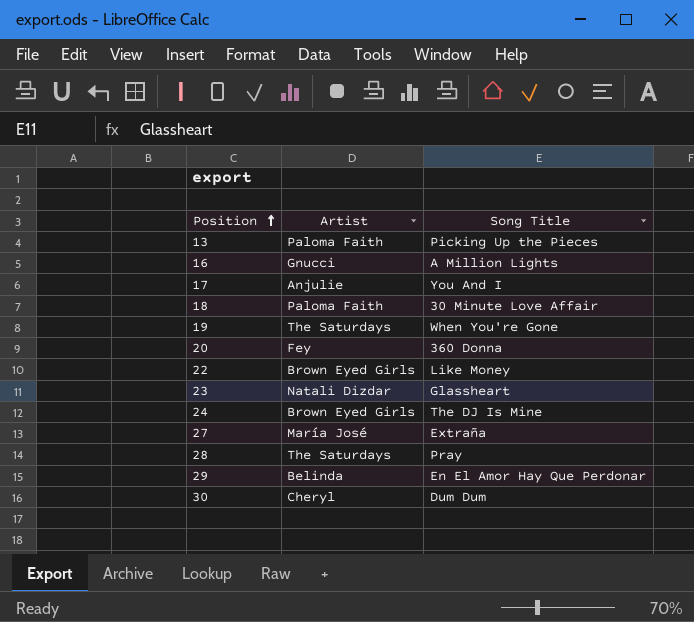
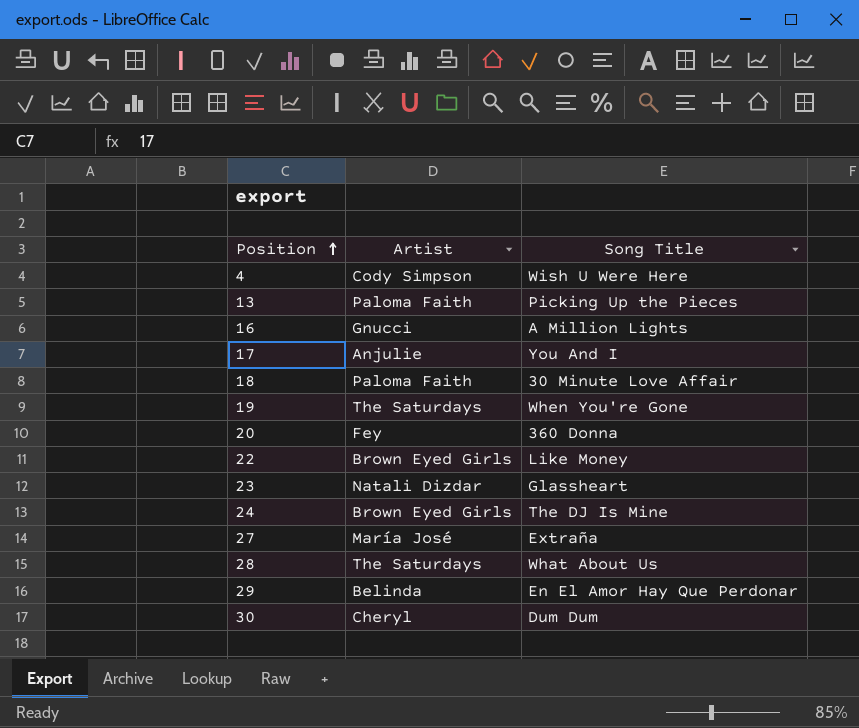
row 4: none -> Cody Simpson | Wish U Were Here
28 | Song Title: Pray -> What About Us

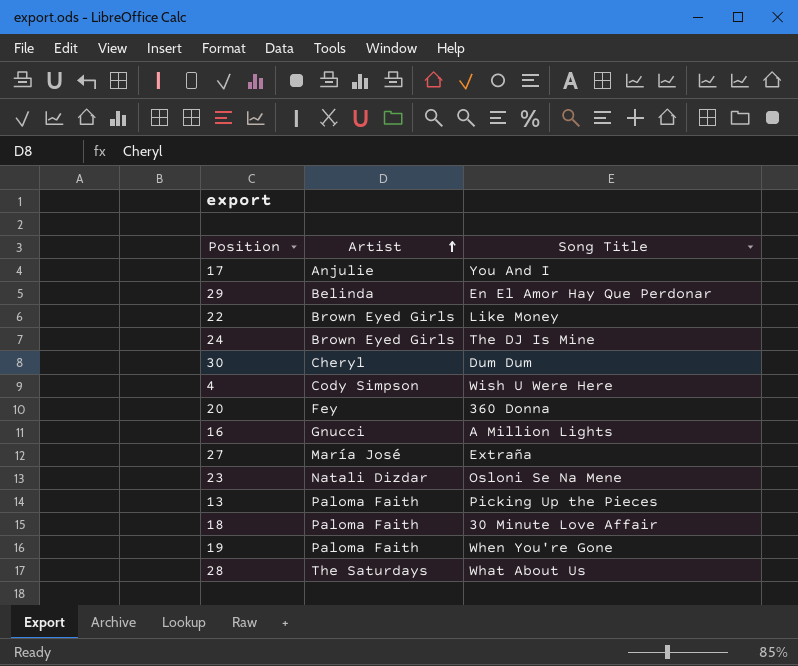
row order: Position ascending -> Artist ascending
23 | Song Title: Glassheart -> Osloni Se Na Mene
19 | Artist: The Saturdays -> Paloma Faith

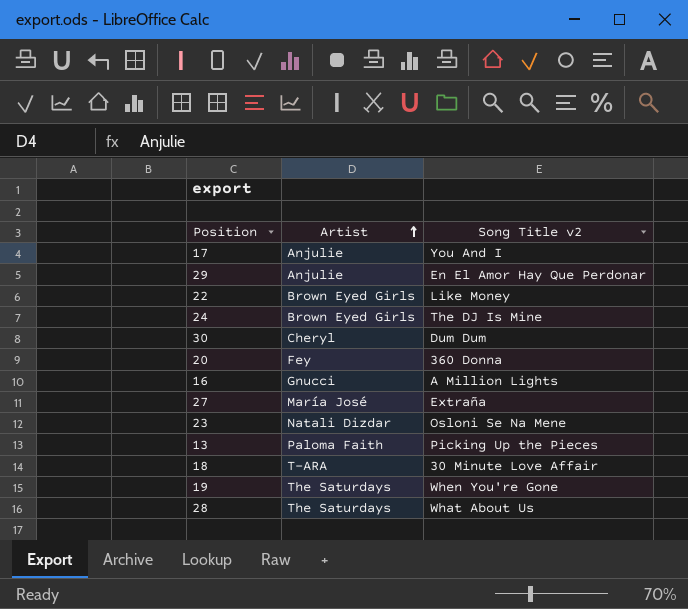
column name: Song Title -> Song Title v2
row 4: Cody Simpson | Wish U Were Here -> none
29 | Artist: Belinda -> Anjulie
18 | Artist: Paloma Faith -> T-ARA
19 | Artist: Paloma Faith -> The Saturdays

